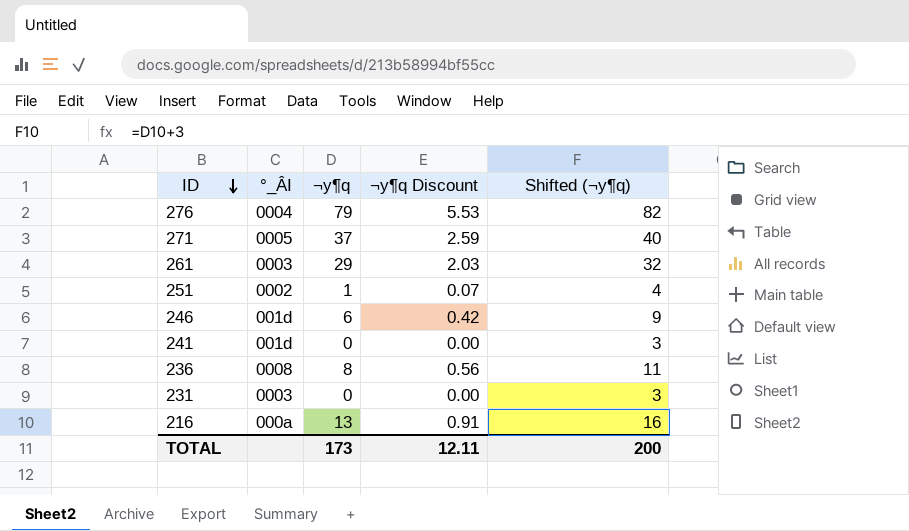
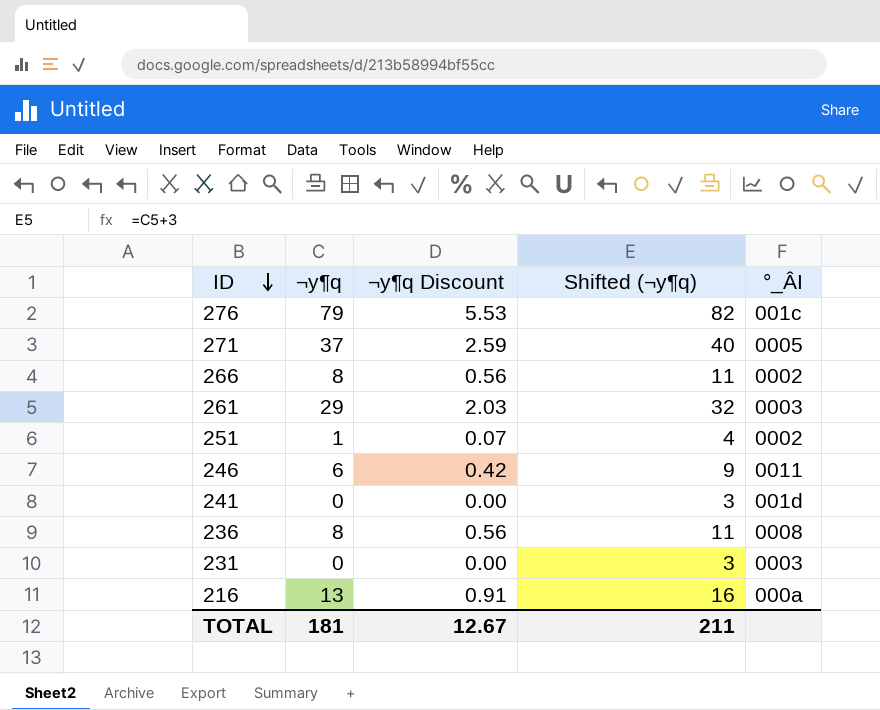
column °_ÂI | position: 2 -> 5
276 | °_ÂI: 0004 -> 001c
row 266: none -> 8 | 0.56 | 11 | 0002
246 | °_ÂI: 001d -> 0011
TOTAL | ¬y¶q: 173 -> 181
TOTAL | ¬y¶q Discount: 12.11 -> 12.67
TOTAL | Shifted (¬y¶q): 200 -> 211

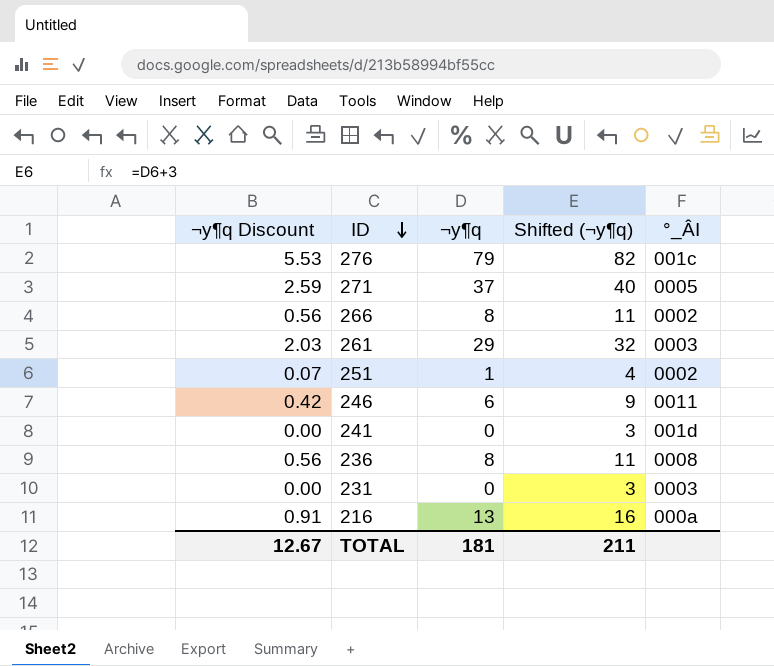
column ¬y¶q Discount | position: 3 -> 1

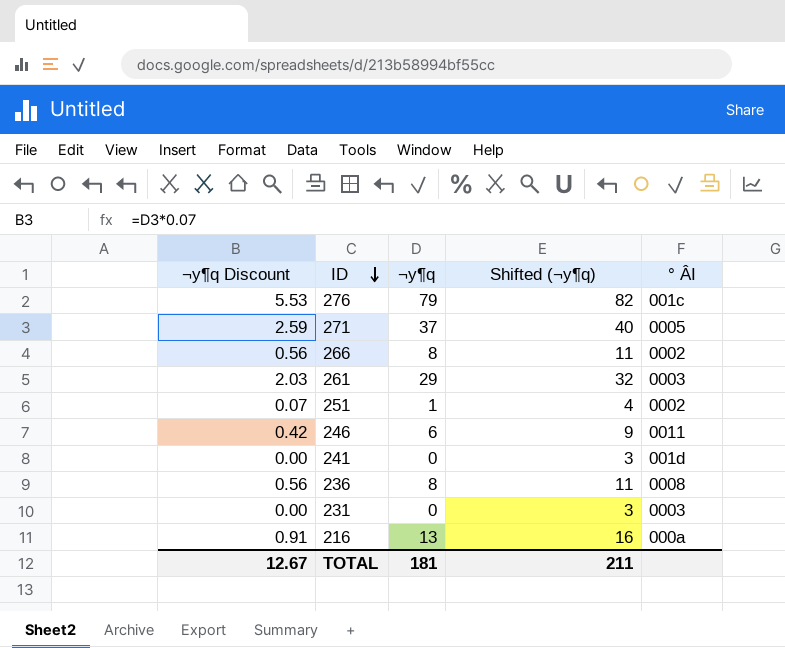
column name: °_ÂI -> ° ÂI

